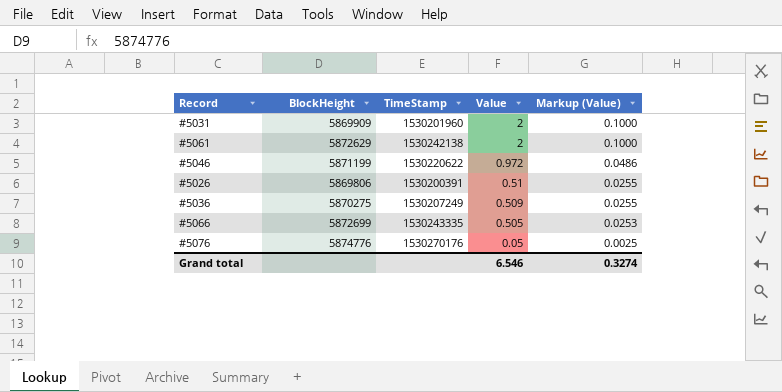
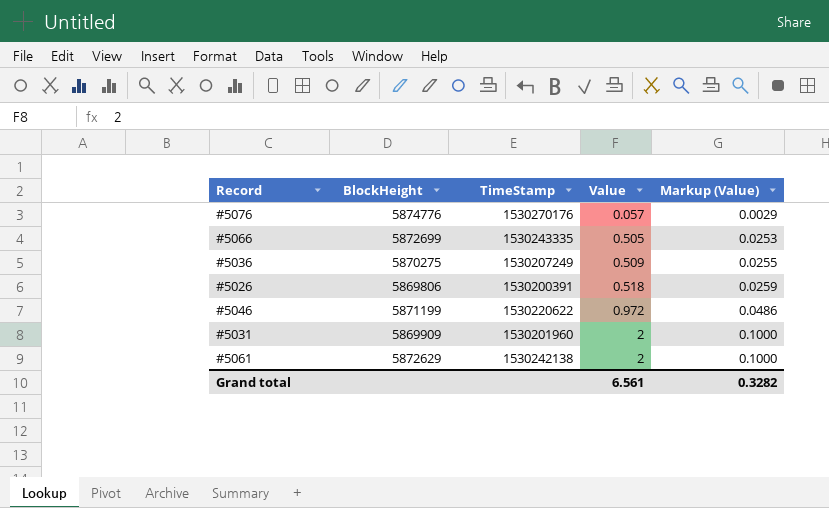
row order: Value descending -> Value ascending
#5076 | Value: 0.05 -> 0.057
#5076 | Markup (Value): 0.0025 -> 0.0029
#5026 | Value: 0.51 -> 0.518
#5026 | Markup (Value): 0.0255 -> 0.0259
Grand total | Value: 6.546 -> 6.561
Grand total | Markup (Value): 0.3274 -> 0.3282

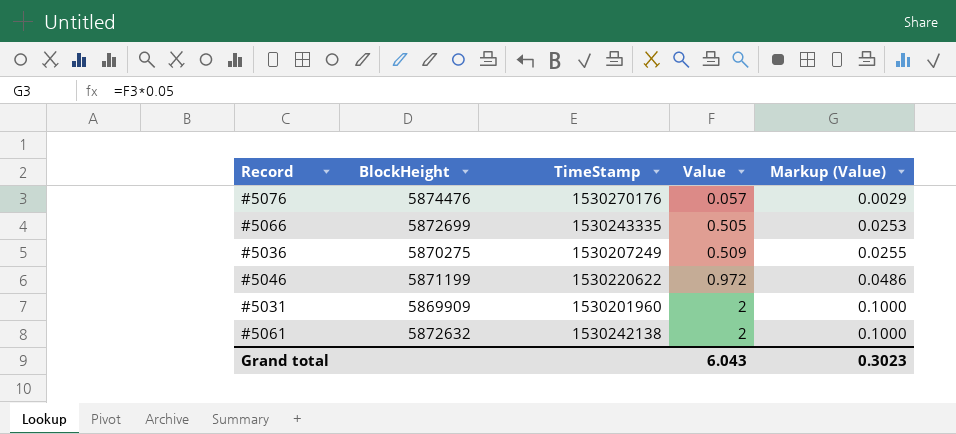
row #5026: 5869806 | 1530200391 | 0.518 | 0.0259 -> none
#5076 | BlockHeight: 5874776 -> 5874476
#5061 | BlockHeight: 5872629 -> 5872632
Grand total | Value: 6.561 -> 6.043
Grand total | Markup (Value): 0.3282 -> 0.3023

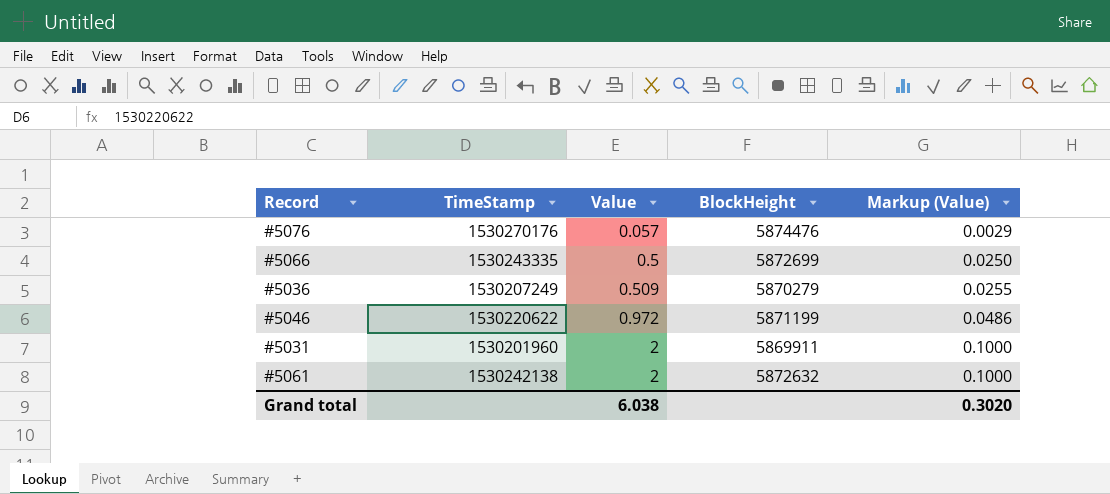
column BlockHeight | position: 2 -> 4
#5066 | Value: 0.505 -> 0.5
#5066 | Markup (Value): 0.0253 -> 0.0250
#5036 | BlockHeight: 5870275 -> 5870279
#5031 | BlockHeight: 5869909 -> 5869911
Grand total | Value: 6.043 -> 6.038
Grand total | Markup (Value): 0.3023 -> 0.3020

